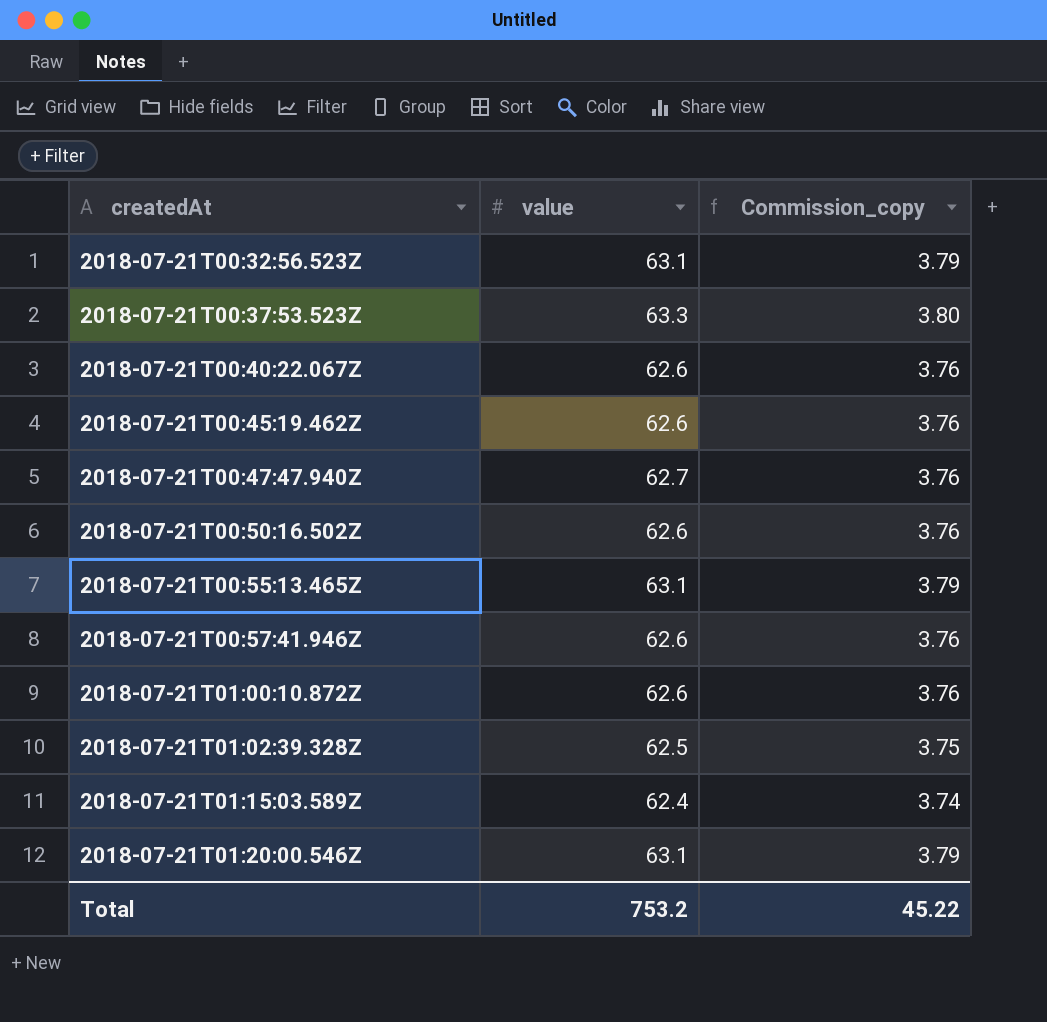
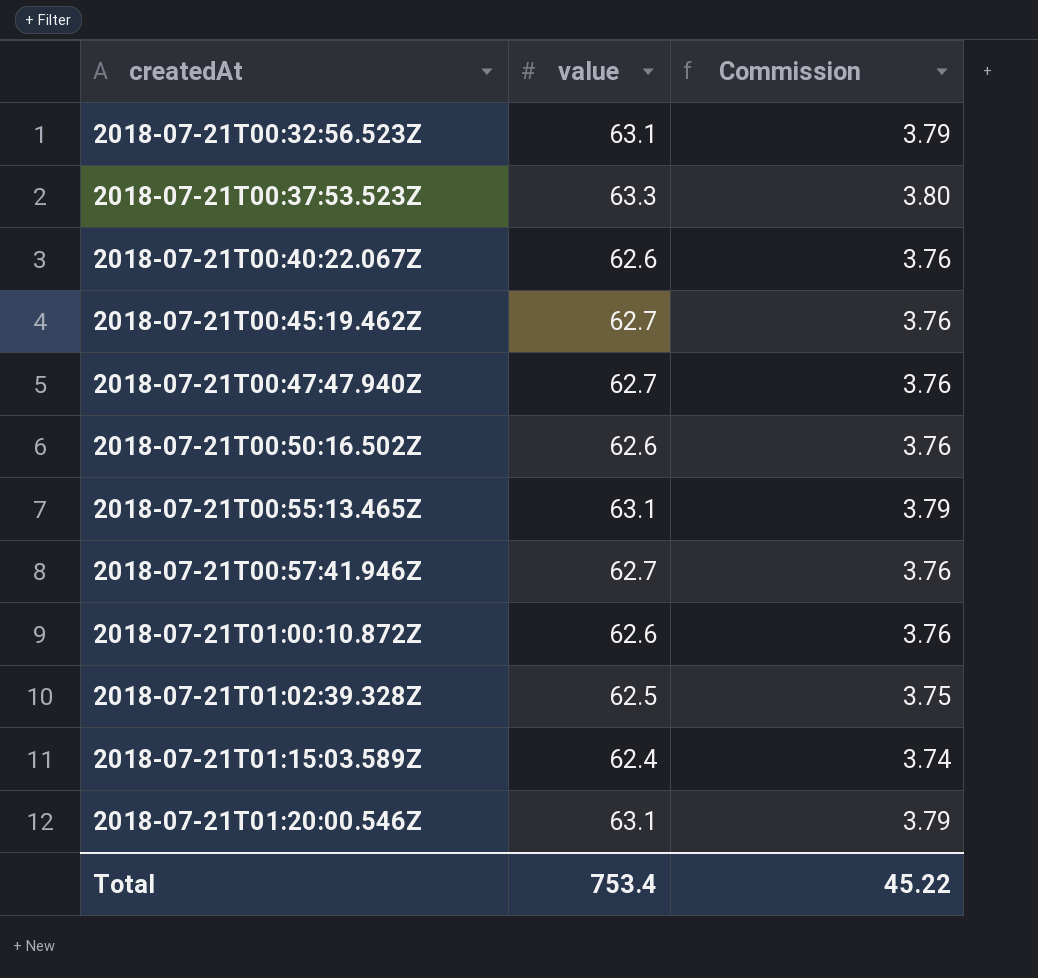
column name: Commission_copy -> Commission
2018-07-21T00:45:19.462Z | value: 62.6 -> 62.7
2018-07-21T00:57:41.946Z | value: 62.6 -> 62.7
Total | value: 753.2 -> 753.4

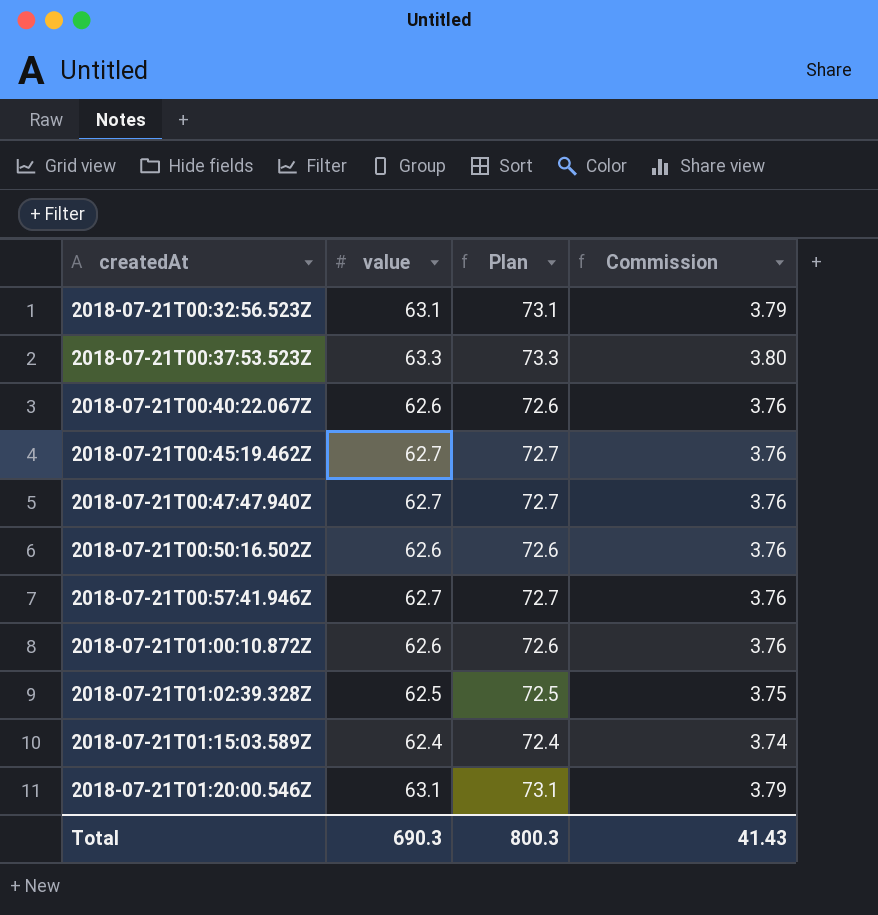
column Plan | formula: none -> [value] + 10
row 2018-07-21T00:55:13.465Z: 63.1 | 3.79 -> none
Total | value: 753.4 -> 690.3
Total | Commission: 45.22 -> 41.43

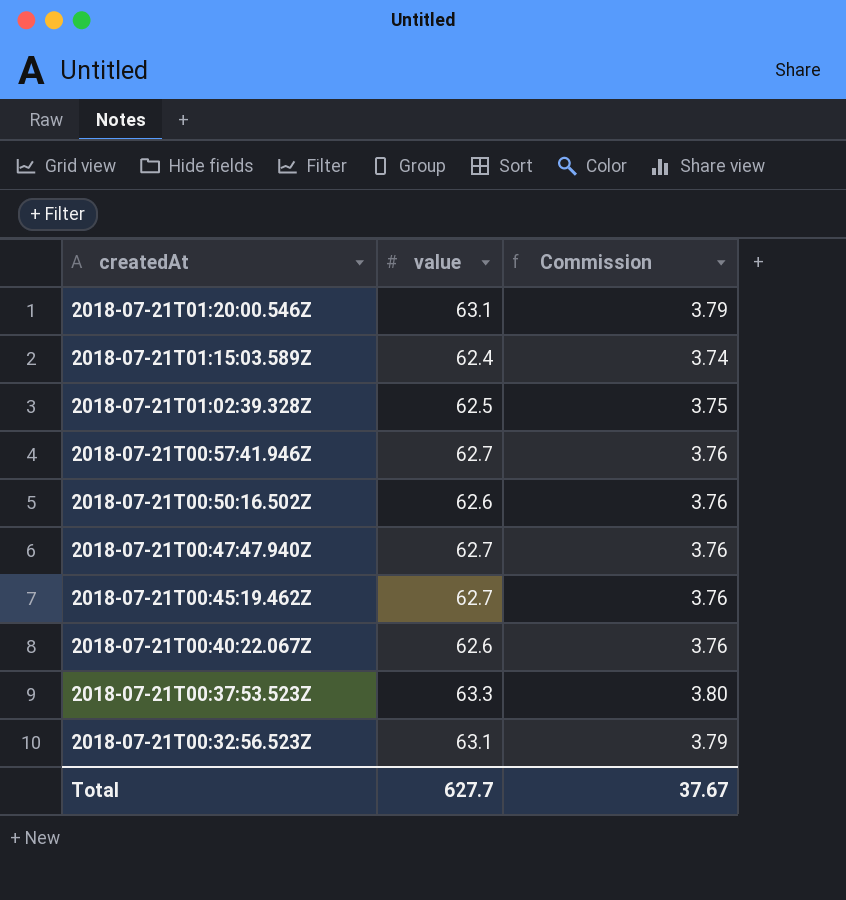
row order: createdAt ascending -> createdAt descending
column Plan | formula: [value] + 10 -> none
row 2018-07-21T01:00:10.872Z: 62.6 | 72.6 | 3.76 -> none
Total | value: 690.3 -> 627.7
Total | Commission: 41.43 -> 37.67

